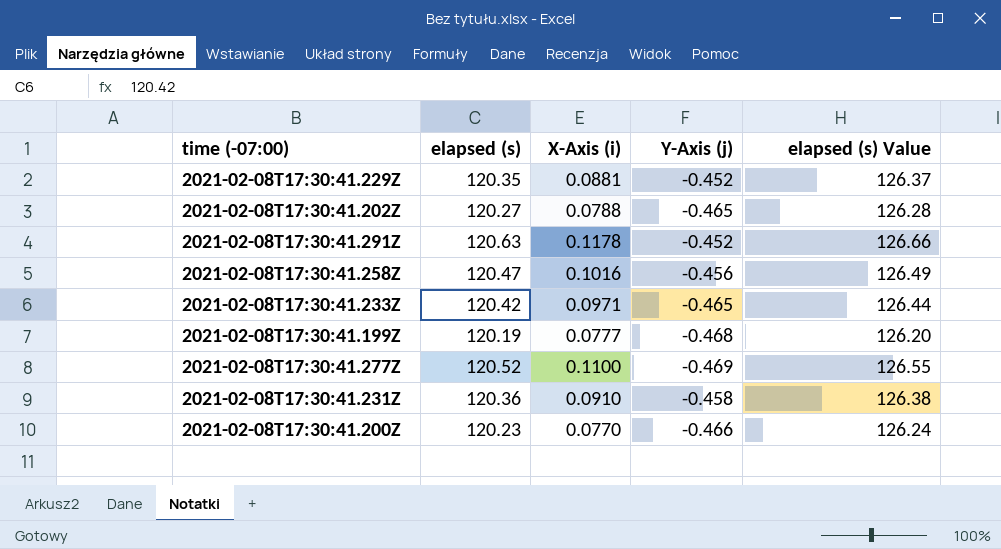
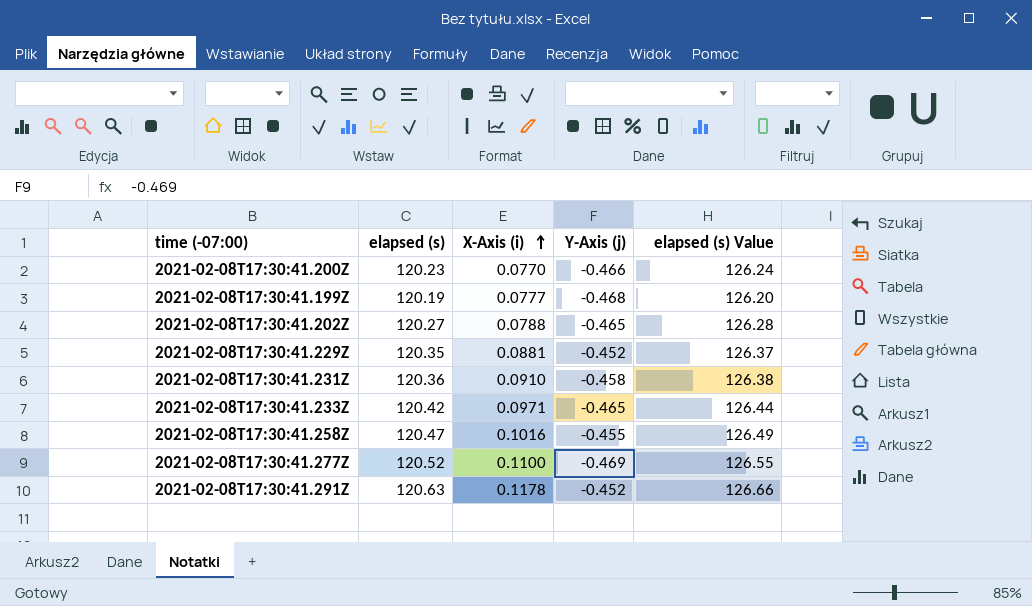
row order: none -> X-Axis (i) ascending
2021-02-08T17:30:41.258Z | Y-Axis (j): -0.456 -> -0.455

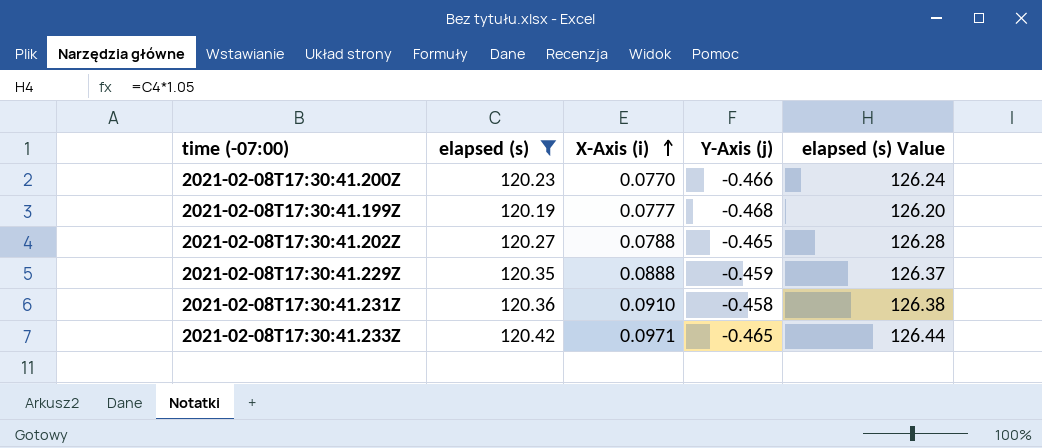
filter: none -> elapsed (s) <= 120.42
2021-02-08T17:30:41.229Z | X-Axis (i): 0.0881 -> 0.0888
2021-02-08T17:30:41.229Z | Y-Axis (j): -0.452 -> -0.459

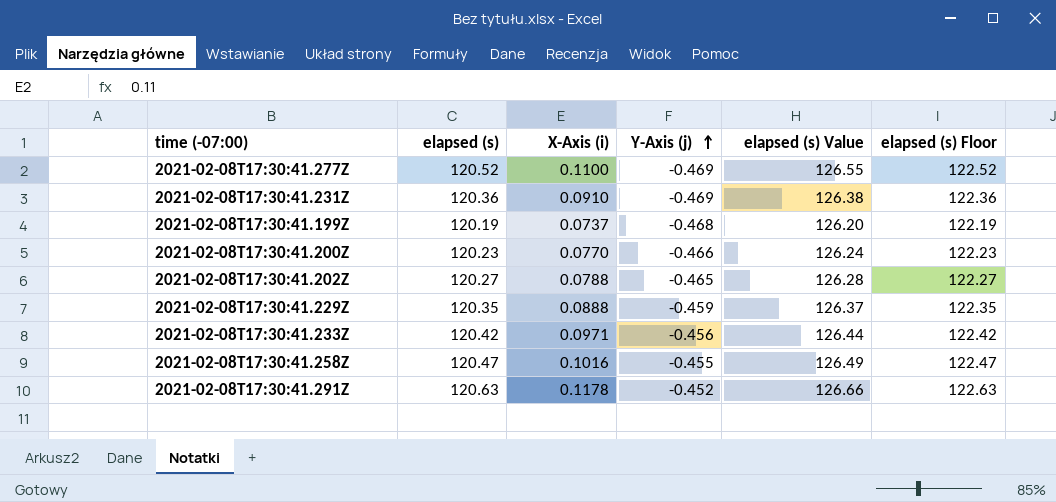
filter: elapsed (s) <= 120.42 -> none
row order: X-Axis (i) ascending -> Y-Axis (j) ascending
column elapsed (s) Floor | formula: none -> [elapsed (s)] + 2
2021-02-08T17:30:41.231Z | Y-Axis (j): -0.458 -> -0.469
2021-02-08T17:30:41.199Z | X-Axis (i): 0.0777 -> 0.0737
2021-02-08T17:30:41.233Z | Y-Axis (j): -0.465 -> -0.456

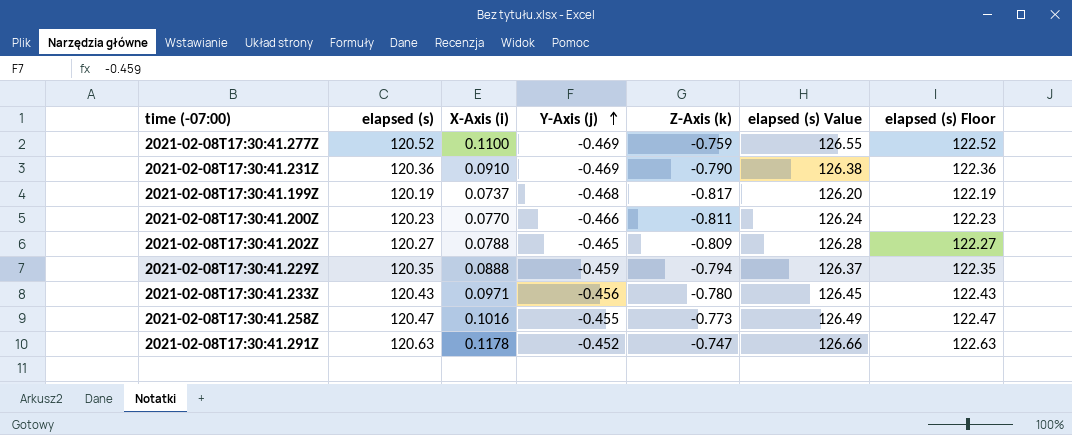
column Z-Axis (k) | position: none -> 5
2021-02-08T17:30:41.233Z | elapsed (s): 120.42 -> 120.43
2021-02-08T17:30:41.233Z | elapsed (s) Value: 126.44 -> 126.45
2021-02-08T17:30:41.233Z | elapsed (s) Floor: 122.42 -> 122.43

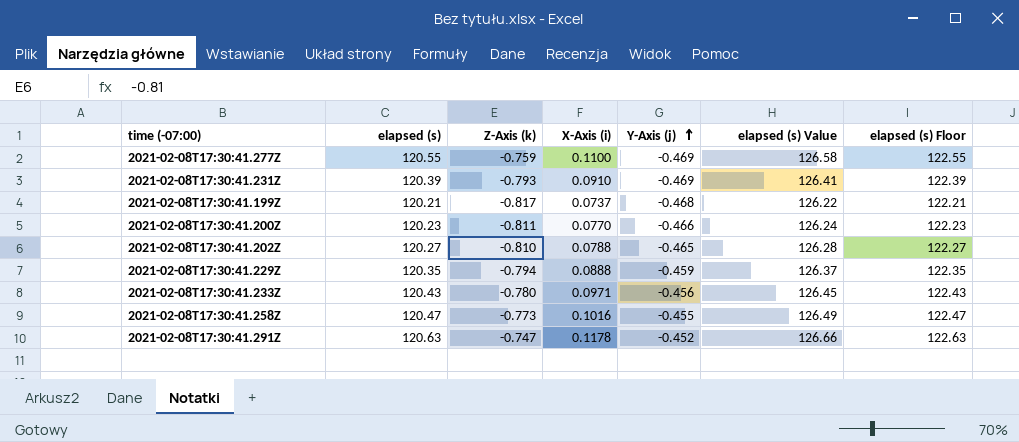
column Z-Axis (k) | position: 5 -> 3
2021-02-08T17:30:41.277Z | elapsed (s): 120.52 -> 120.55
2021-02-08T17:30:41.277Z | elapsed (s) Value: 126.55 -> 126.58
2021-02-08T17:30:41.277Z | elapsed (s) Floor: 122.52 -> 122.55
2021-02-08T17:30:41.231Z | elapsed (s): 120.36 -> 120.39
2021-02-08T17:30:41.231Z | Z-Axis (k): -0.790 -> -0.793
2021-02-08T17:30:41.231Z | elapsed (s) Value: 126.38 -> 126.41
2021-02-08T17:30:41.231Z | elapsed (s) Floor: 122.36 -> 122.39
2021-02-08T17:30:41.199Z | elapsed (s): 120.19 -> 120.21
2021-02-08T17:30:41.199Z | elapsed (s) Value: 126.20 -> 126.22
2021-02-08T17:30:41.199Z | elapsed (s) Floor: 122.19 -> 122.21
2021-02-08T17:30:41.202Z | Z-Axis (k): -0.809 -> -0.810

